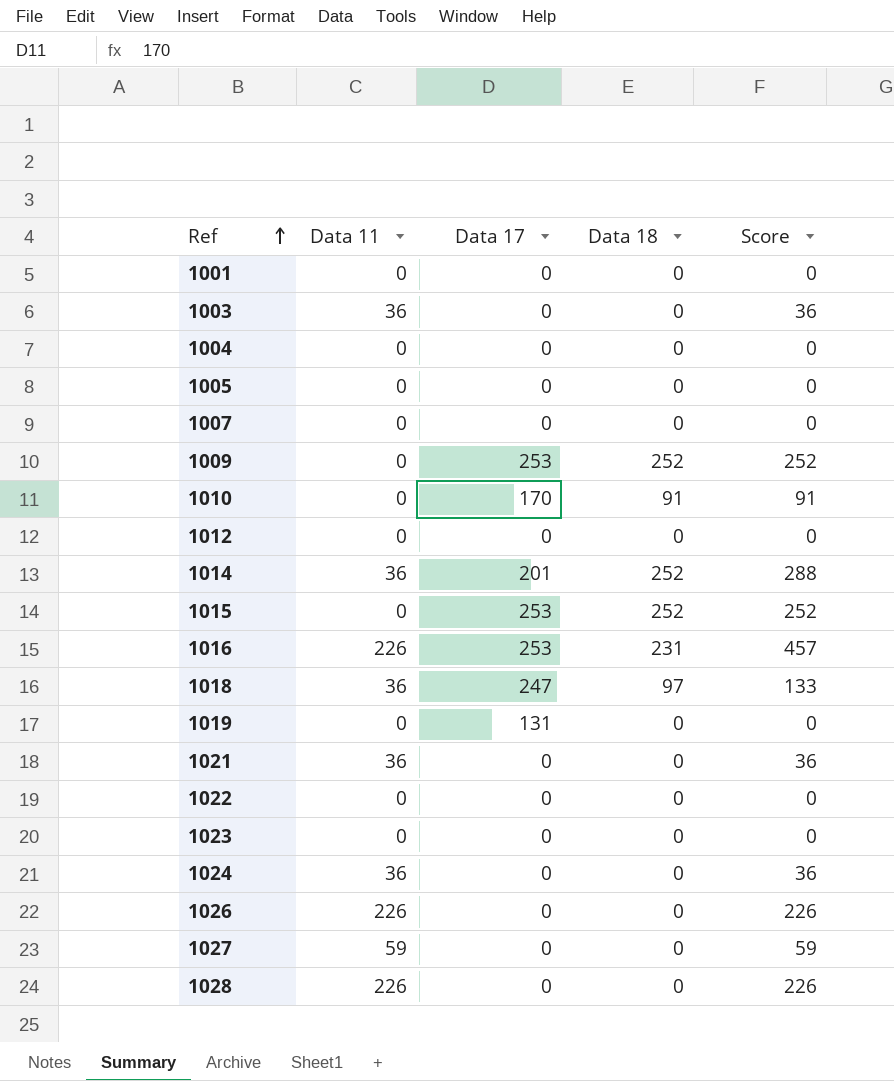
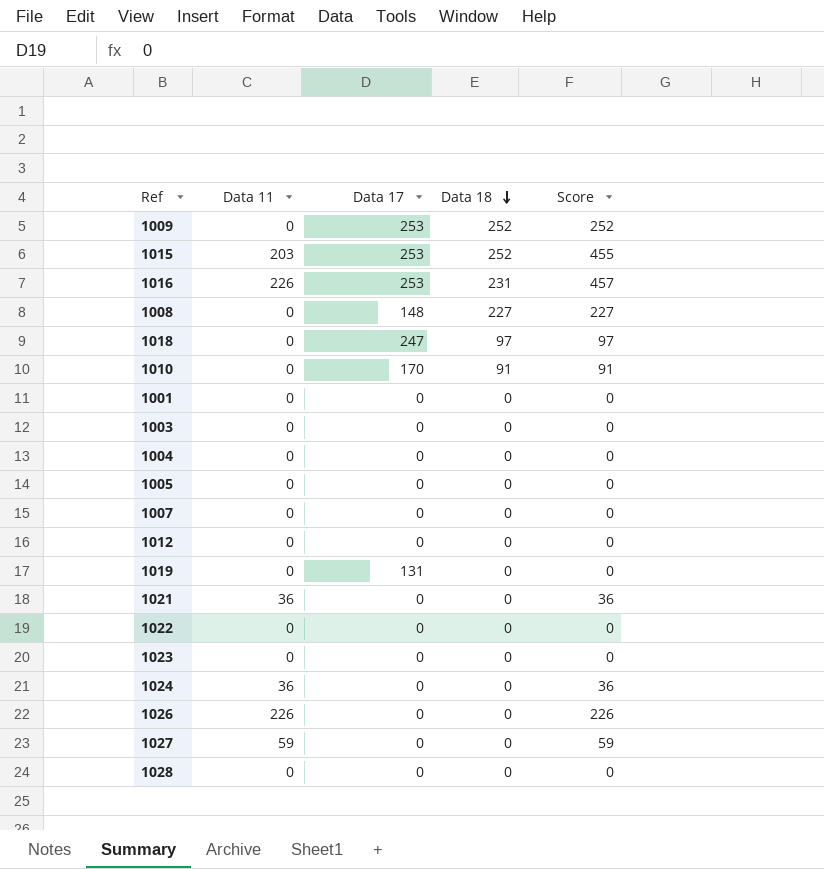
row order: Ref ascending -> Data 18 descending
row 1014: 36 | 201 | 252 | 288 -> none
1015 | Data 11: 0 -> 203
1015 | Score: 252 -> 455
row 1008: none -> 0 | 148 | 227 | 227
1018 | Data 11: 36 -> 0
1018 | Score: 133 -> 97
1003 | Data 11: 36 -> 0
1003 | Score: 36 -> 0
1028 | Data 11: 226 -> 0
1028 | Score: 226 -> 0

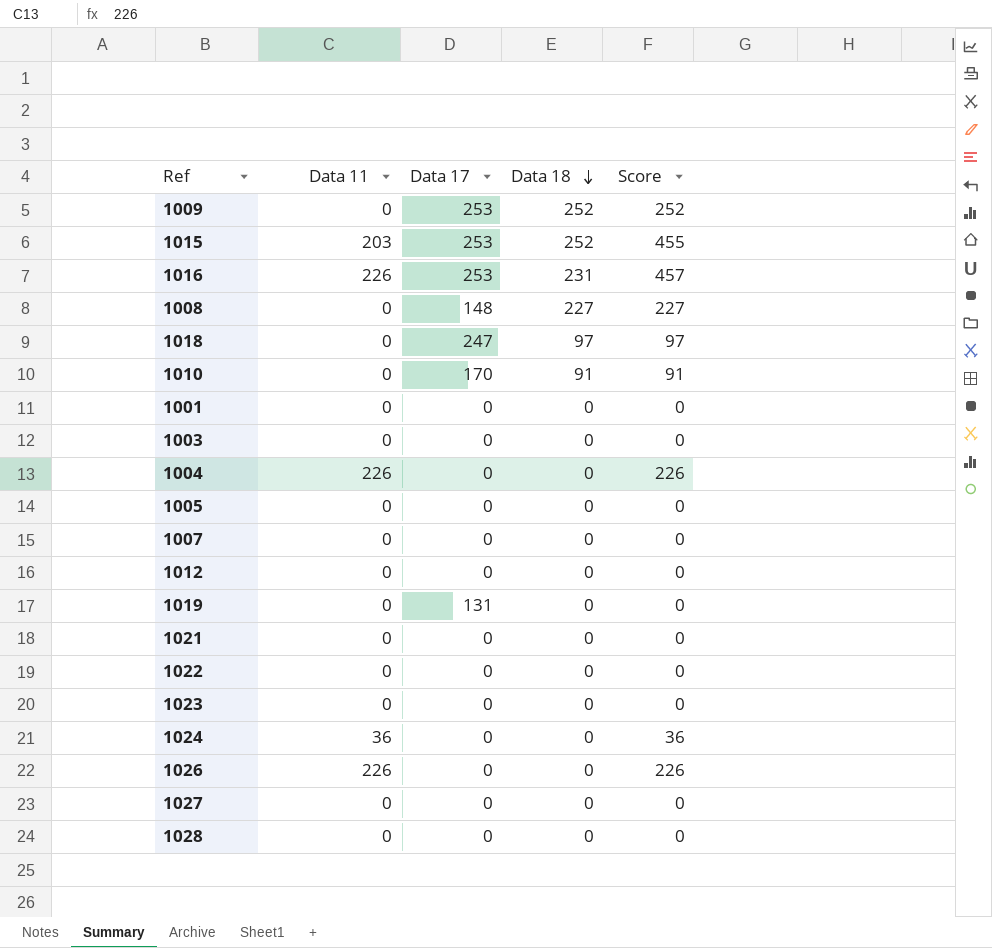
1004 | Data 11: 0 -> 226
1004 | Score: 0 -> 226
1021 | Data 11: 36 -> 0
1021 | Score: 36 -> 0
1027 | Data 11: 59 -> 0
1027 | Score: 59 -> 0

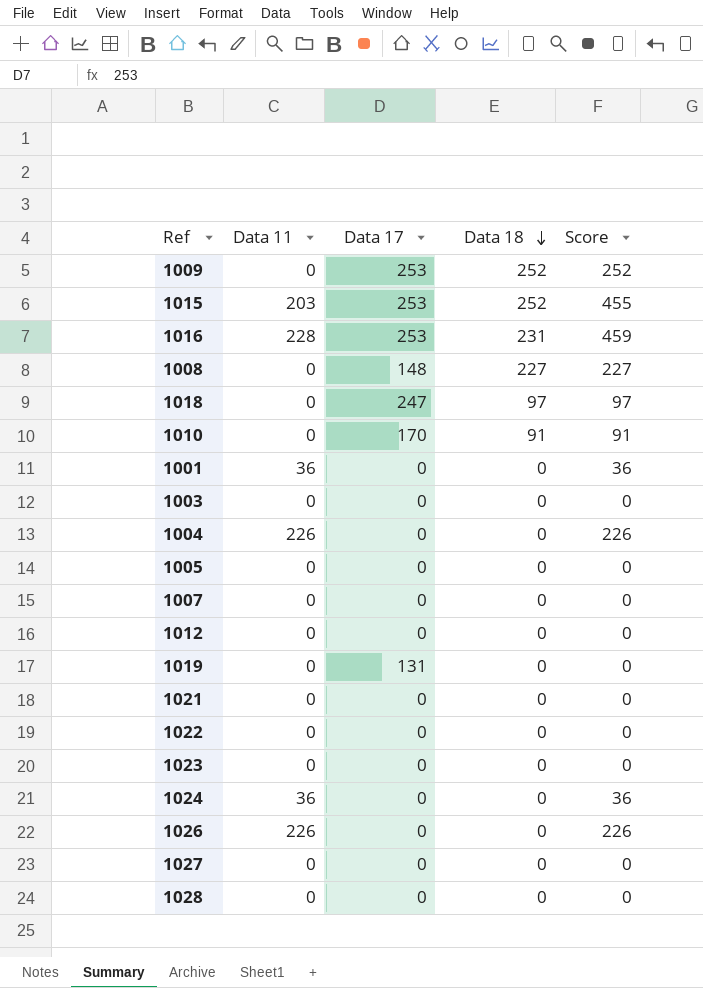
1016 | Data 11: 226 -> 228
1016 | Score: 457 -> 459
1001 | Data 11: 0 -> 36
1001 | Score: 0 -> 36

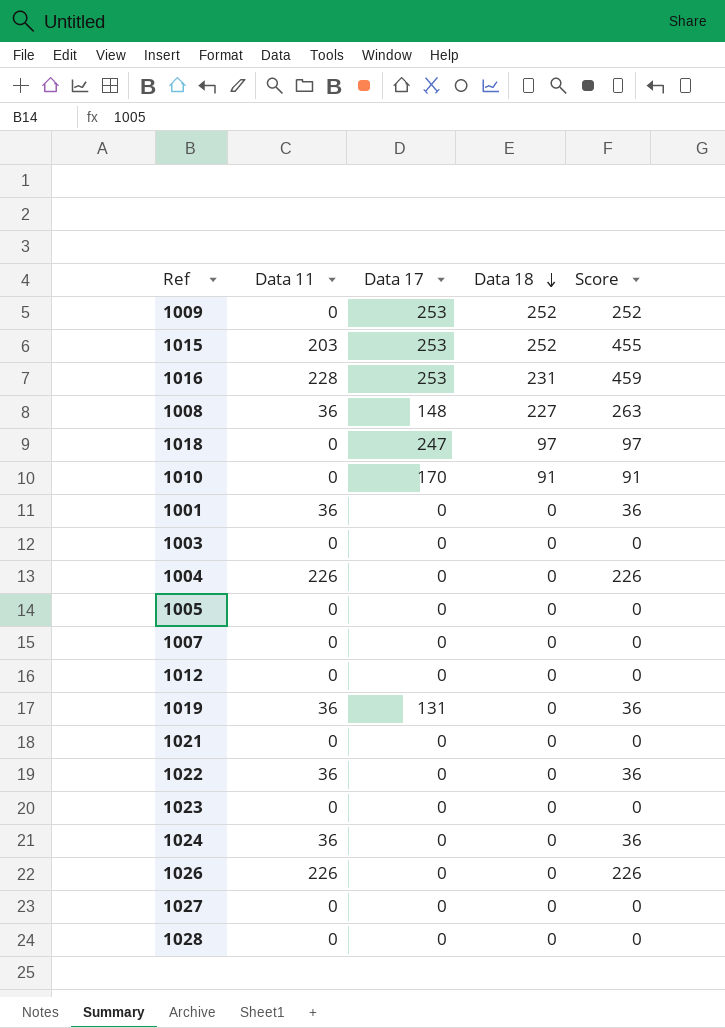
1008 | Data 11: 0 -> 36
1008 | Score: 227 -> 263
1019 | Data 11: 0 -> 36
1019 | Score: 0 -> 36
1022 | Data 11: 0 -> 36
1022 | Score: 0 -> 36

